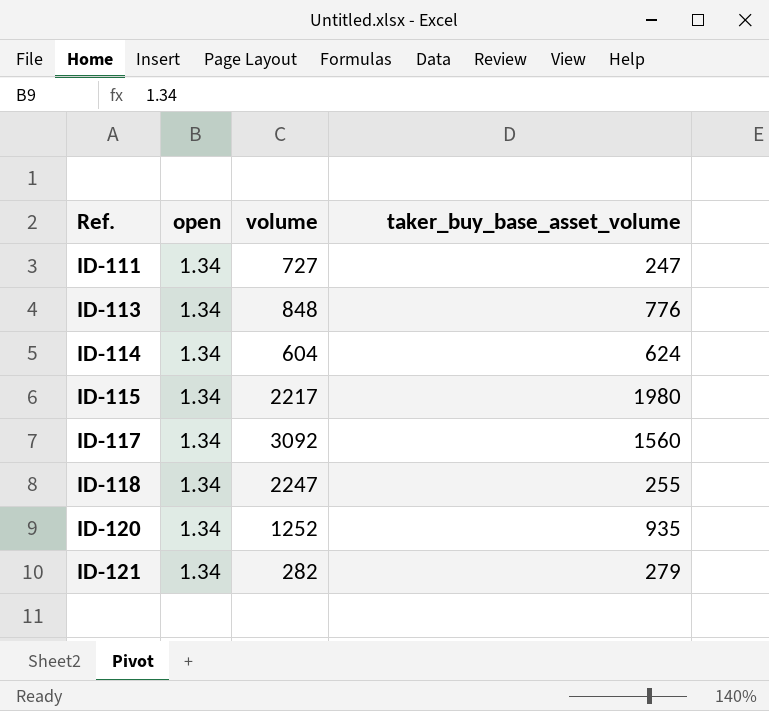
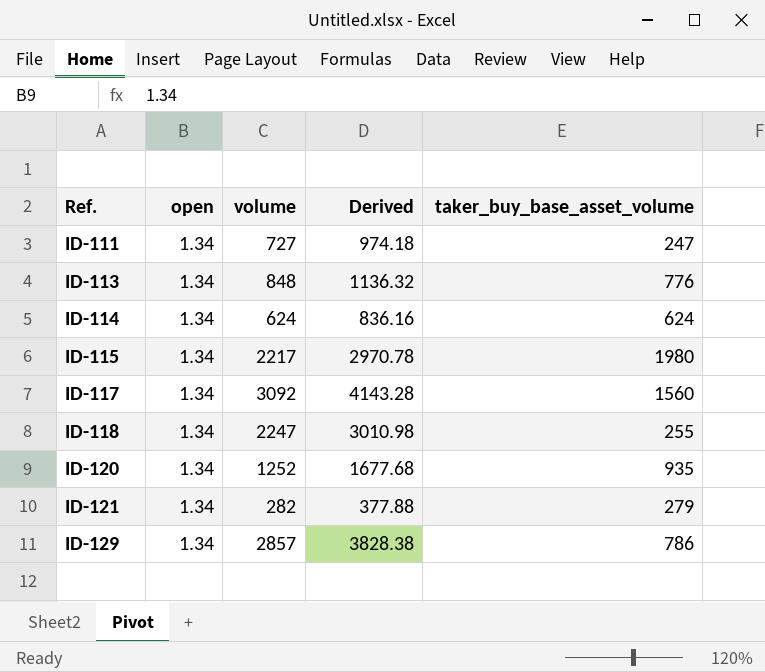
column Derived | formula: none -> [open] * [volume]
ID-114 | volume: 604 -> 624
row ID-129: none -> 1.34 | 2857 | 3828.38 | 786

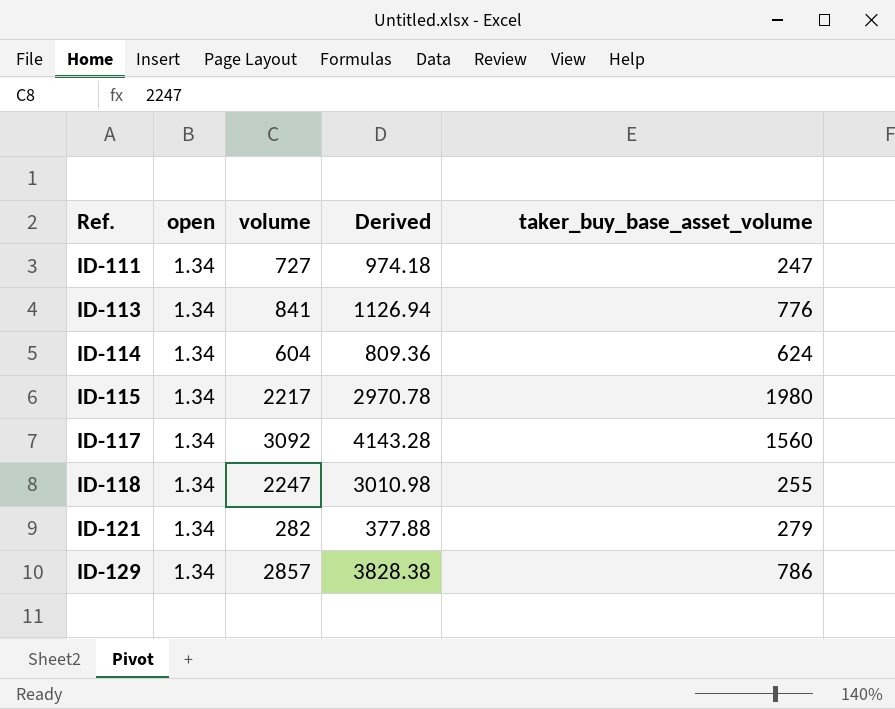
row ID-120: 1.34 | 1252 | 1677.68 | 935 -> none
ID-113 | volume: 848 -> 841
ID-113 | Derived: 1136.32 -> 1126.94
ID-114 | volume: 624 -> 604
ID-114 | Derived: 836.16 -> 809.36

